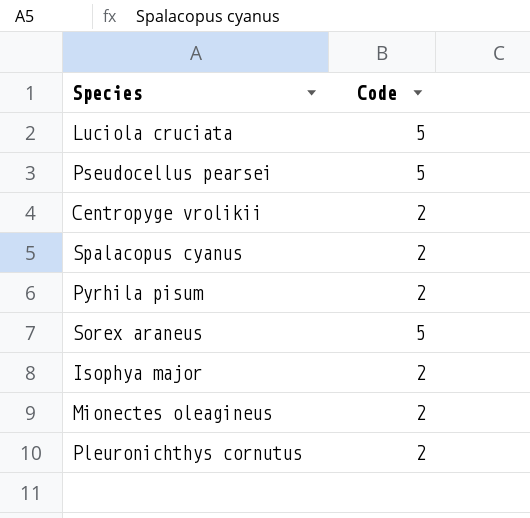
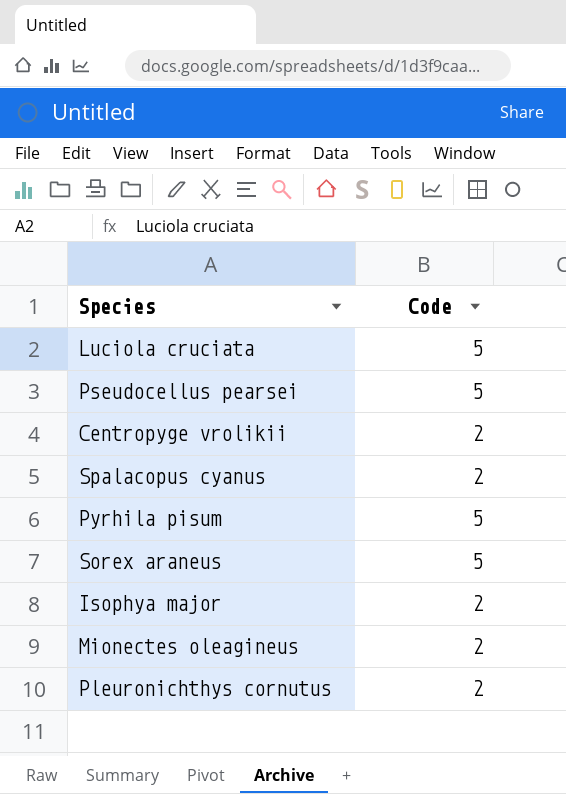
Pyrhila pisum | Code: 2 -> 5

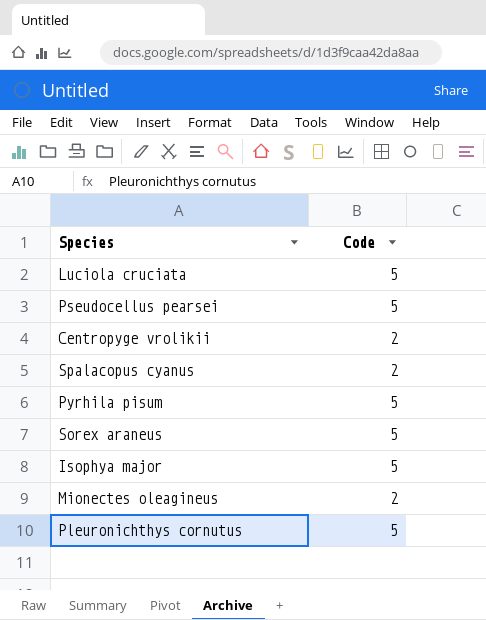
Isophya major | Code: 2 -> 5
Pleuronichthys cornutus | Code: 2 -> 5

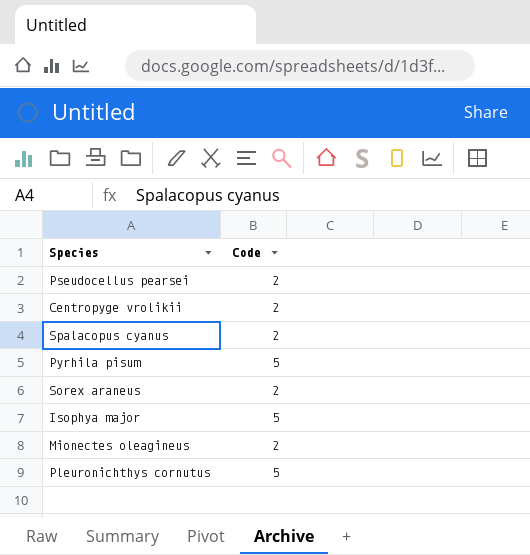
row Luciola cruciata: 5 -> none
Pseudocellus pearsei | Code: 5 -> 2
Sorex araneus | Code: 5 -> 2

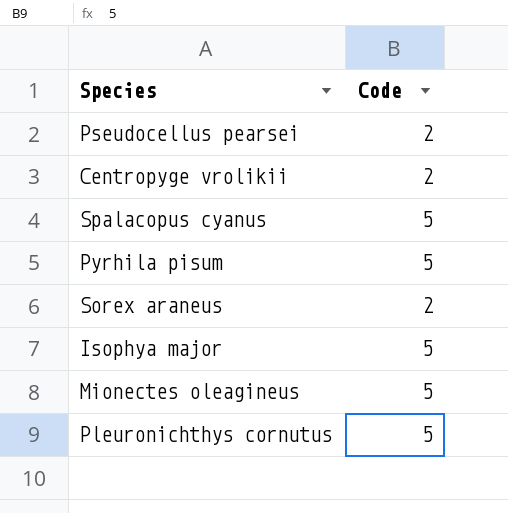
Spalacopus cyanus | Code: 2 -> 5
Mionectes oleagineus | Code: 2 -> 5

